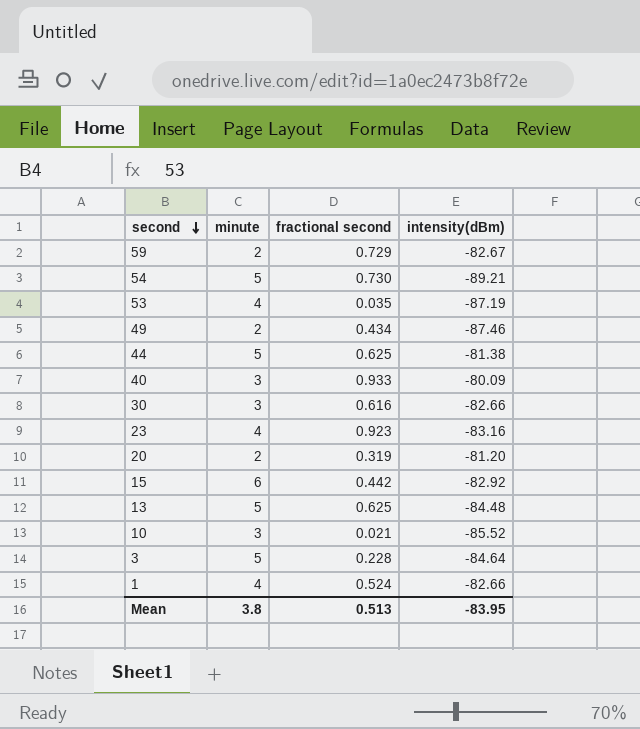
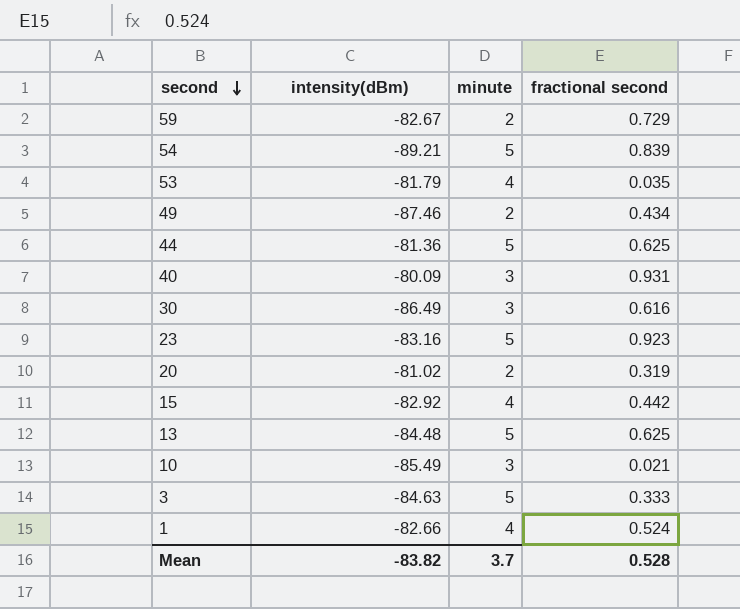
column intensity(dBm) | position: 4 -> 2
54 | fractional second: 0.730 -> 0.839
53 | intensity(dBm): -87.19 -> -81.79
44 | intensity(dBm): -81.38 -> -81.36
40 | fractional second: 0.933 -> 0.931
30 | intensity(dBm): -82.66 -> -86.49
23 | minute: 4 -> 5
20 | intensity(dBm): -81.20 -> -81.02
15 | minute: 6 -> 4
10 | intensity(dBm): -85.52 -> -85.49
3 | intensity(dBm): -84.64 -> -84.63
3 | fractional second: 0.228 -> 0.333
Mean | intensity(dBm): -83.95 -> -83.82
Mean | minute: 3.8 -> 3.7
Mean | fractional second: 0.513 -> 0.528

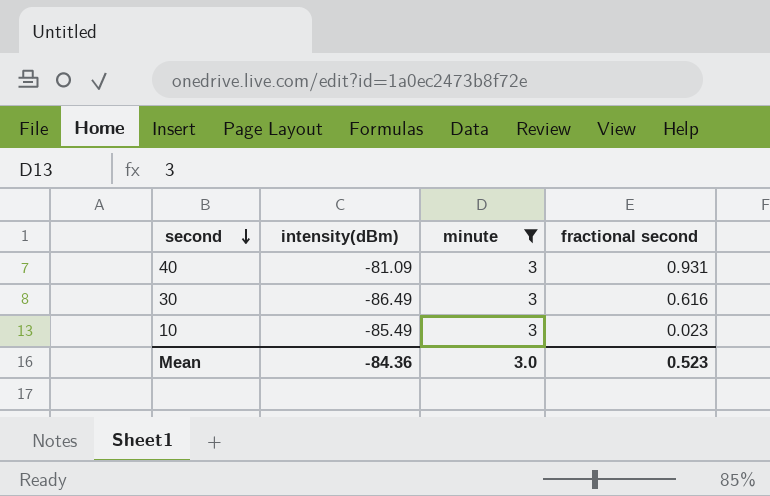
filter: none -> minute = 3
40 | intensity(dBm): -80.09 -> -81.09
10 | fractional second: 0.021 -> 0.023
Mean | intensity(dBm): -83.82 -> -84.36
Mean | minute: 3.7 -> 3.0
Mean | fractional second: 0.528 -> 0.523

